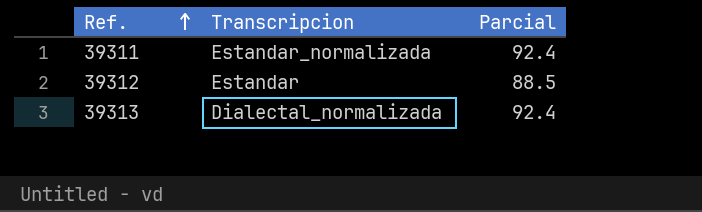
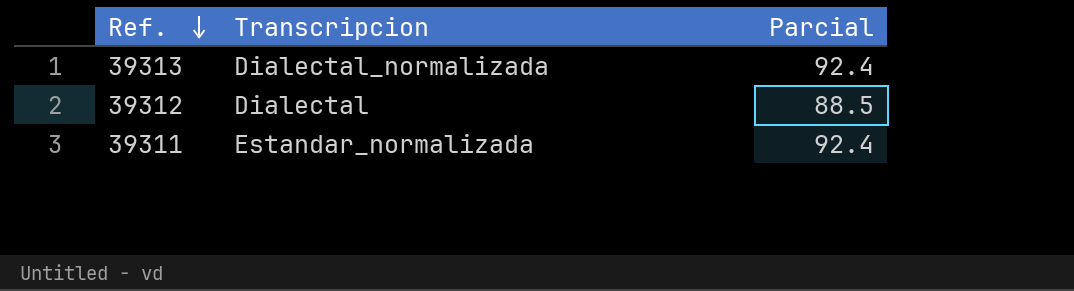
row order: Ref. ascending -> Ref. descending
39312 | Transcripcion: Estandar -> Dialectal

